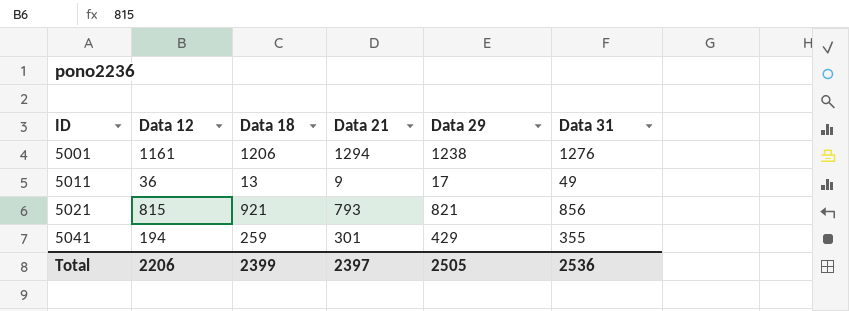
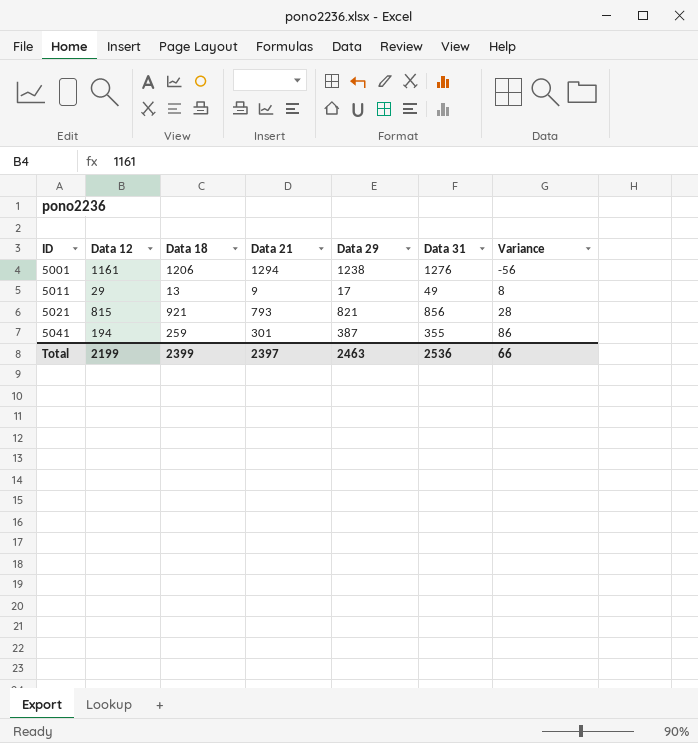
column Variance | formula: none -> [Data 29] - [Data 21]
5011 | Data 12: 36 -> 29
5041 | Data 29: 429 -> 387
Total | Data 12: 2206 -> 2199
Total | Data 29: 2505 -> 2463

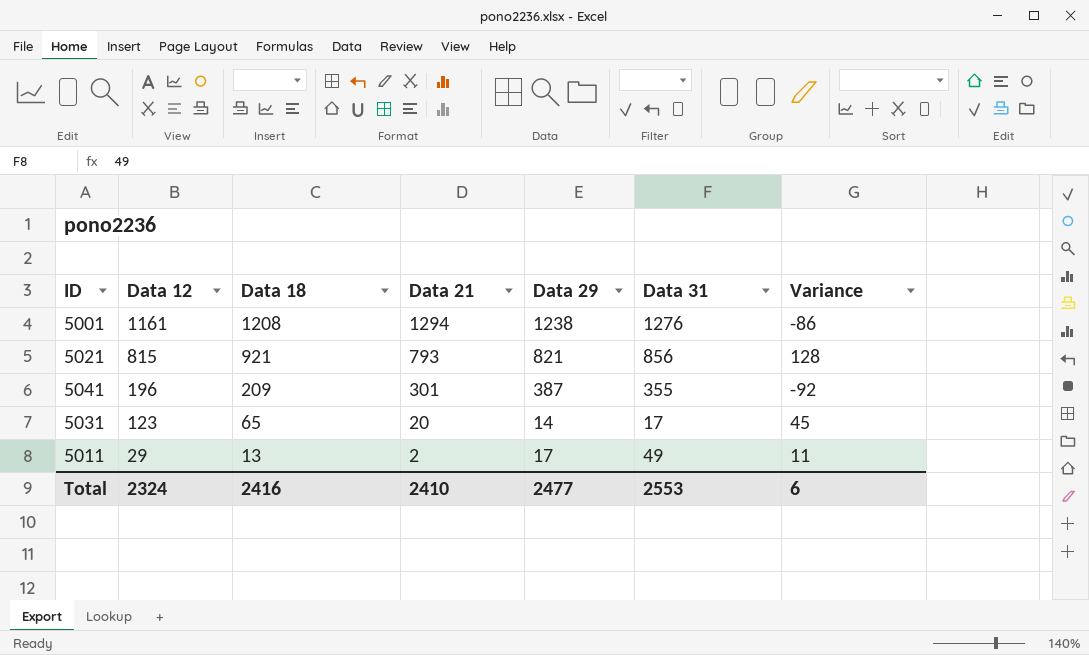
row order: ID ascending -> Data 12 descending
column Variance | formula: [Data 29] - [Data 21] -> [Data 18] - [Data 21]
5001 | Data 18: 1206 -> 1208
5041 | Data 12: 194 -> 196
5041 | Data 18: 259 -> 209
row 5031: none -> 123 | 65 | 20 | 14 | 17 | 45
5011 | Data 21: 9 -> 2
Total | Data 12: 2199 -> 2324
Total | Data 18: 2399 -> 2416
Total | Data 21: 2397 -> 2410
Total | Data 29: 2463 -> 2477
Total | Data 31: 2536 -> 2553
Total | Variance: 66 -> 6

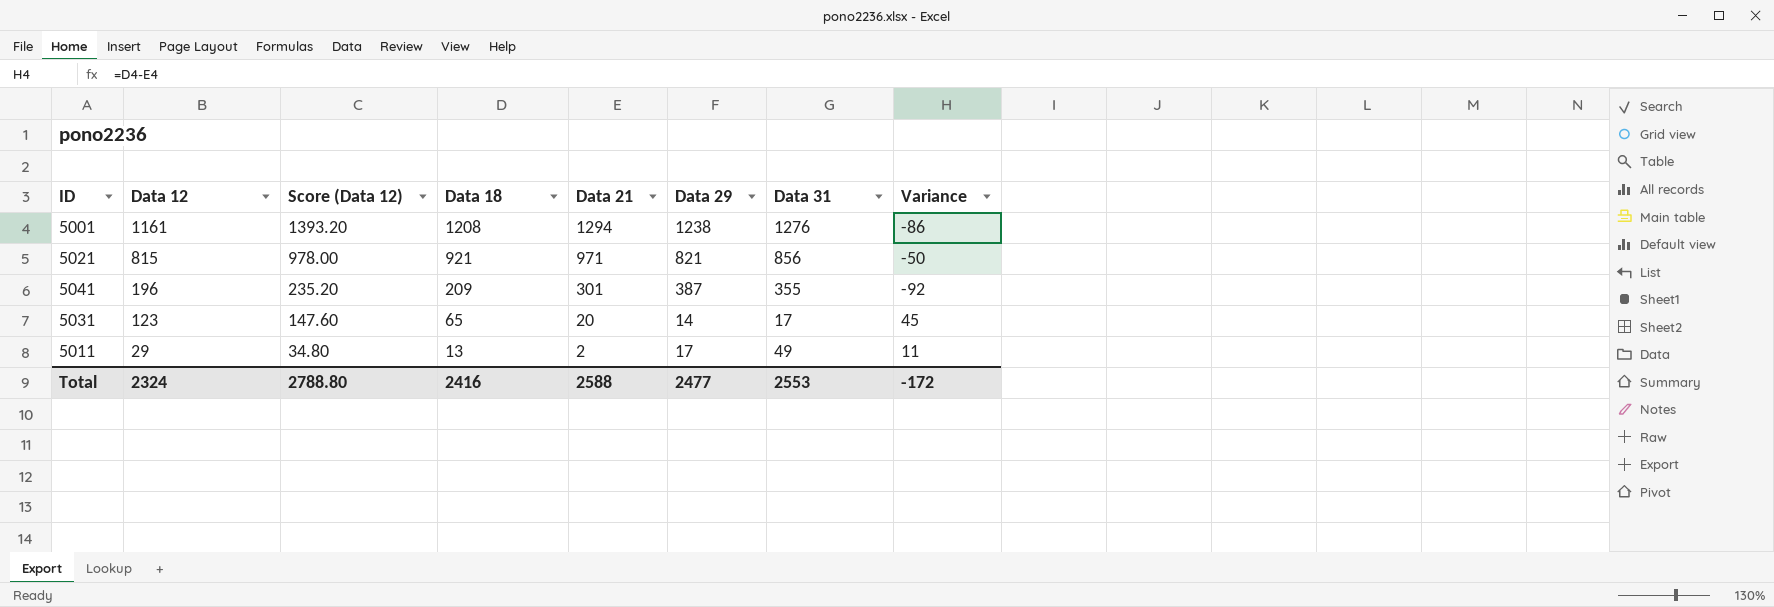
column Score (Data 12) | formula: none -> [Data 12] * 1.2
5021 | Data 21: 793 -> 971
5021 | Variance: 128 -> -50
Total | Data 21: 2410 -> 2588
Total | Variance: 6 -> -172

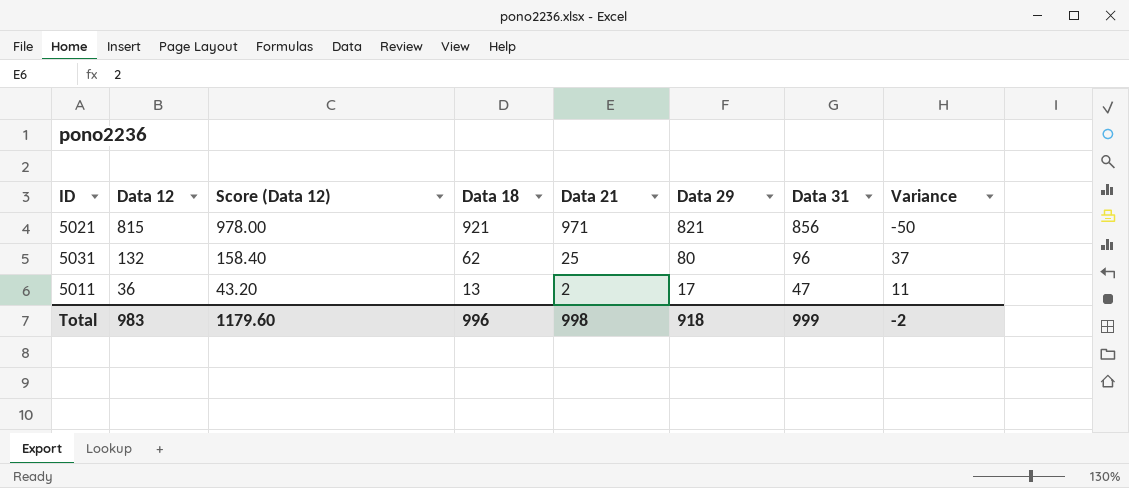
row 5001: 1161 | 1393.20 | 1208 | 1294 | 1238 | 1276 | -86 -> none
row 5041: 196 | 235.20 | 209 | 301 | 387 | 355 | -92 -> none
5031 | Data 12: 123 -> 132
5031 | Score (Data 12): 147.60 -> 158.40
5031 | Data 18: 65 -> 62
5031 | Data 21: 20 -> 25
5031 | Data 29: 14 -> 80
5031 | Data 31: 17 -> 96
5031 | Variance: 45 -> 37
5011 | Data 12: 29 -> 36
5011 | Score (Data 12): 34.80 -> 43.20
5011 | Data 31: 49 -> 47
Total | Data 12: 2324 -> 983
Total | Score (Data 12): 2788.80 -> 1179.60
Total | Data 18: 2416 -> 996
Total | Data 21: 2588 -> 998
Total | Data 29: 2477 -> 918
Total | Data 31: 2553 -> 999
Total | Variance: -172 -> -2

